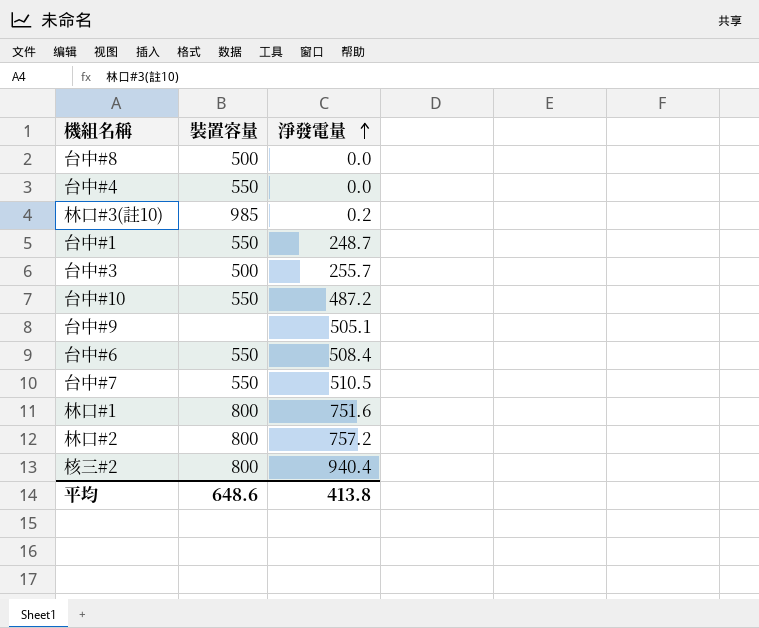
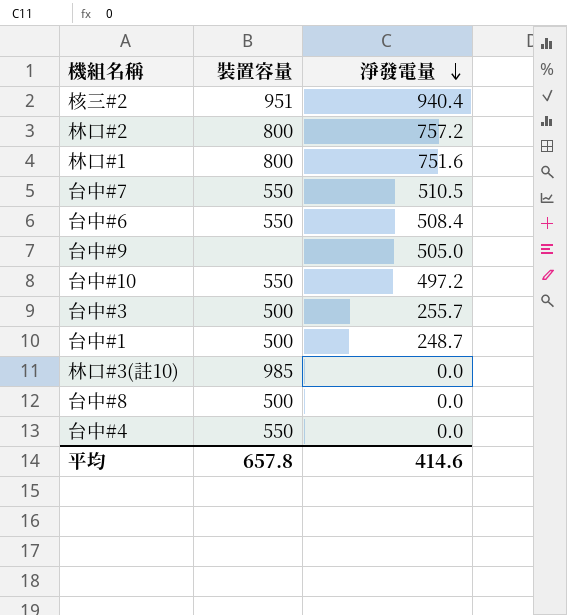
row order: 淨發電量 ascending -> 淨發電量 descending
核三#2 | 裝置容量: 800 -> 951
台中#9 | 淨發電量: 505.1 -> 505.0
台中#10 | 淨發電量: 487.2 -> 497.2
台中#1 | 裝置容量: 550 -> 500
林口#3(註10) | 淨發電量: 0.2 -> 0.0
平均 | 裝置容量: 648.6 -> 657.8
平均 | 淨發電量: 413.8 -> 414.6

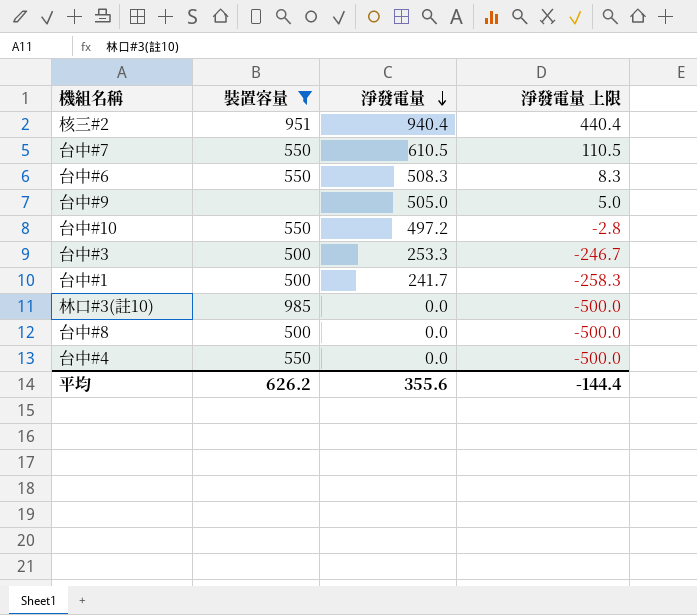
filter: none -> 裝置容量 != 800
column 淨發電量 上限 | formula: none -> [淨發電量] - 500
台中#7 | 淨發電量: 510.5 -> 610.5
台中#6 | 淨發電量: 508.4 -> 508.3
台中#3 | 淨發電量: 255.7 -> 253.3
台中#1 | 淨發電量: 248.7 -> 241.7
平均 | 裝置容量: 657.8 -> 626.2
平均 | 淨發電量: 414.6 -> 355.6

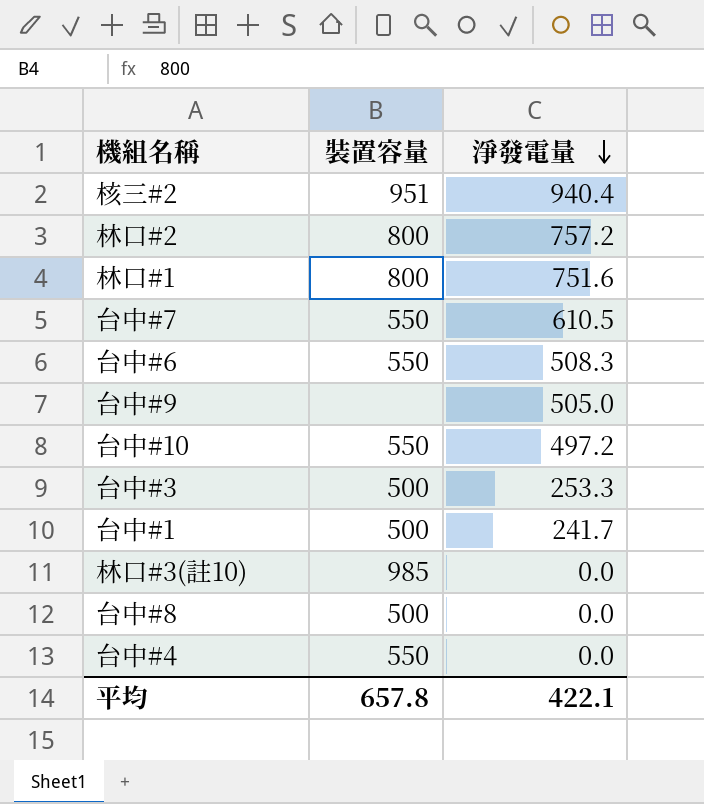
filter: 裝置容量 != 800 -> none
column 淨發電量 上限 | formula: [淨發電量] - 500 -> none
平均 | 裝置容量: 626.2 -> 657.8
平均 | 淨發電量: 355.6 -> 422.1

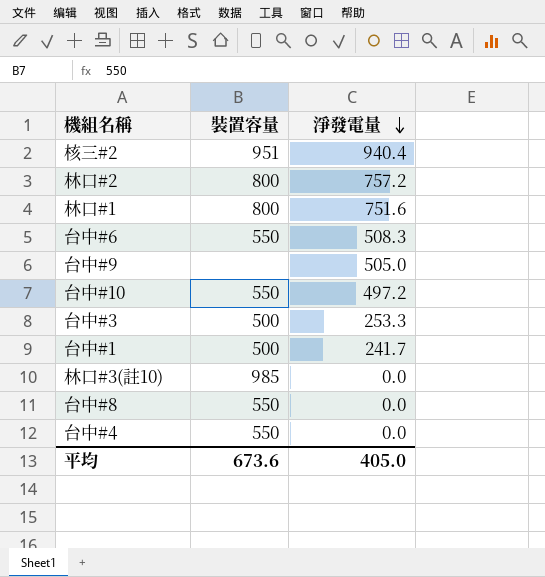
row 台中#7: 550 | 610.5 -> none
台中#8 | 裝置容量: 500 -> 550
平均 | 裝置容量: 657.8 -> 673.6
平均 | 淨發電量: 422.1 -> 405.0

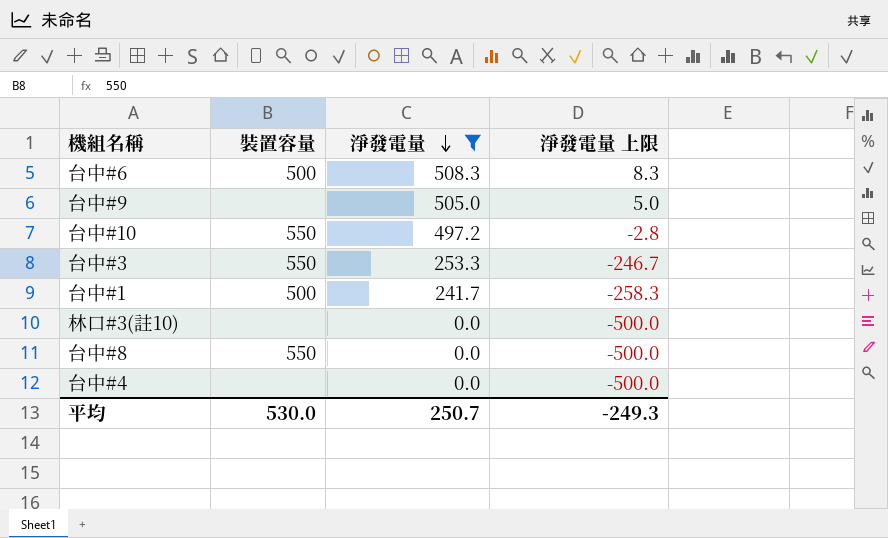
filter: none -> 淨發電量 <= 508.3
column 淨發電量 上限 | formula: none -> [淨發電量] - 500
台中#6 | 裝置容量: 550 -> 500
台中#3 | 裝置容量: 500 -> 550
林口#3(註10) | 裝置容量: 985 -> none
台中#4 | 裝置容量: 550 -> none
平均 | 裝置容量: 673.6 -> 530.0
平均 | 淨發電量: 405.0 -> 250.7

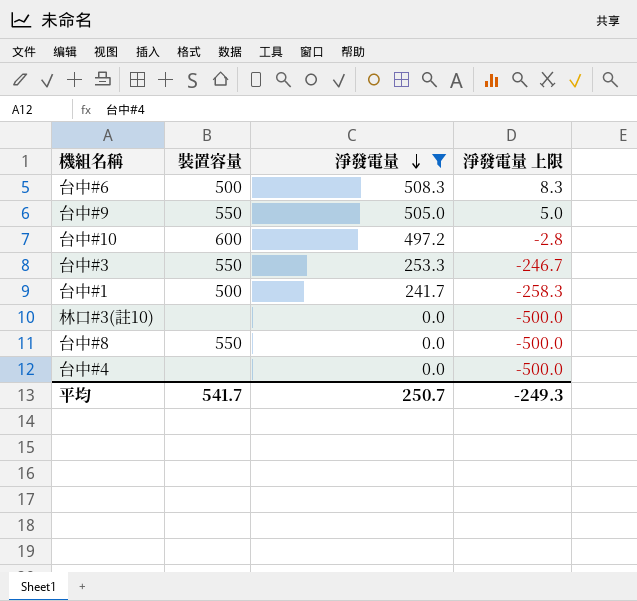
台中#9 | 裝置容量: none -> 550
台中#10 | 裝置容量: 550 -> 600
平均 | 裝置容量: 530.0 -> 541.7

